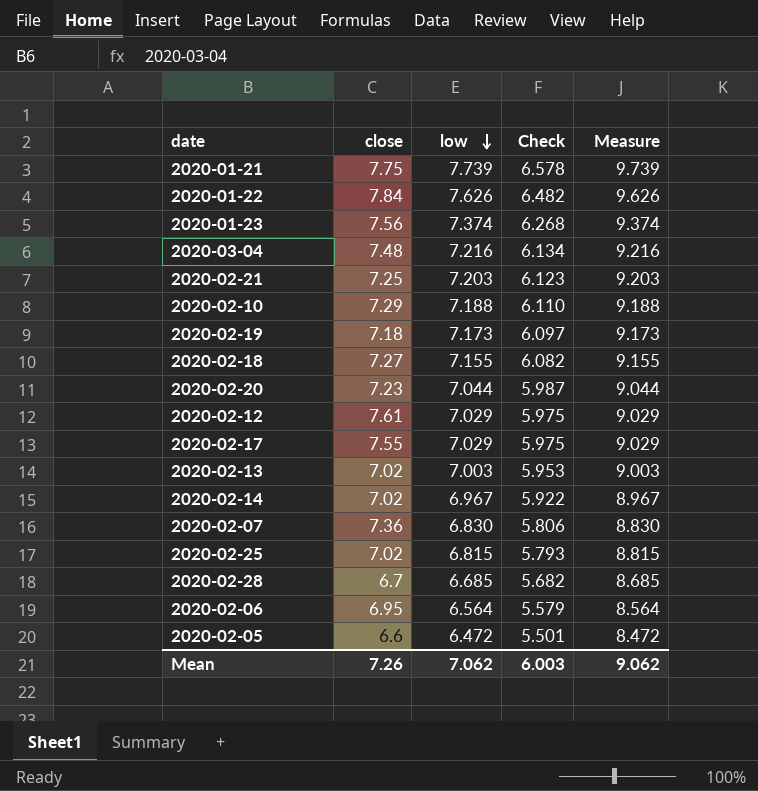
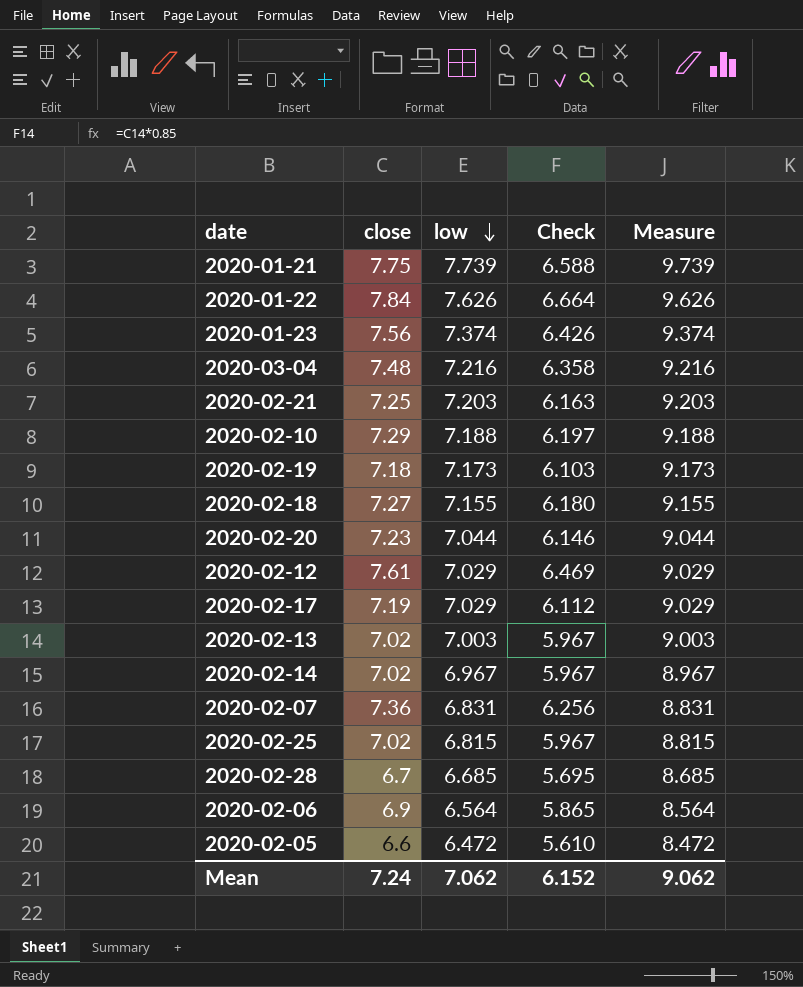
column Check | formula: [low] * 0.85 -> [close] * 0.85
2020-02-17 | close: 7.55 -> 7.19
2020-02-07 | low: 6.830 -> 6.831
2020-02-07 | Measure: 8.830 -> 8.831
2020-02-06 | close: 6.95 -> 6.9
Mean | close: 7.26 -> 7.24
Mean | Check: 6.003 -> 6.152

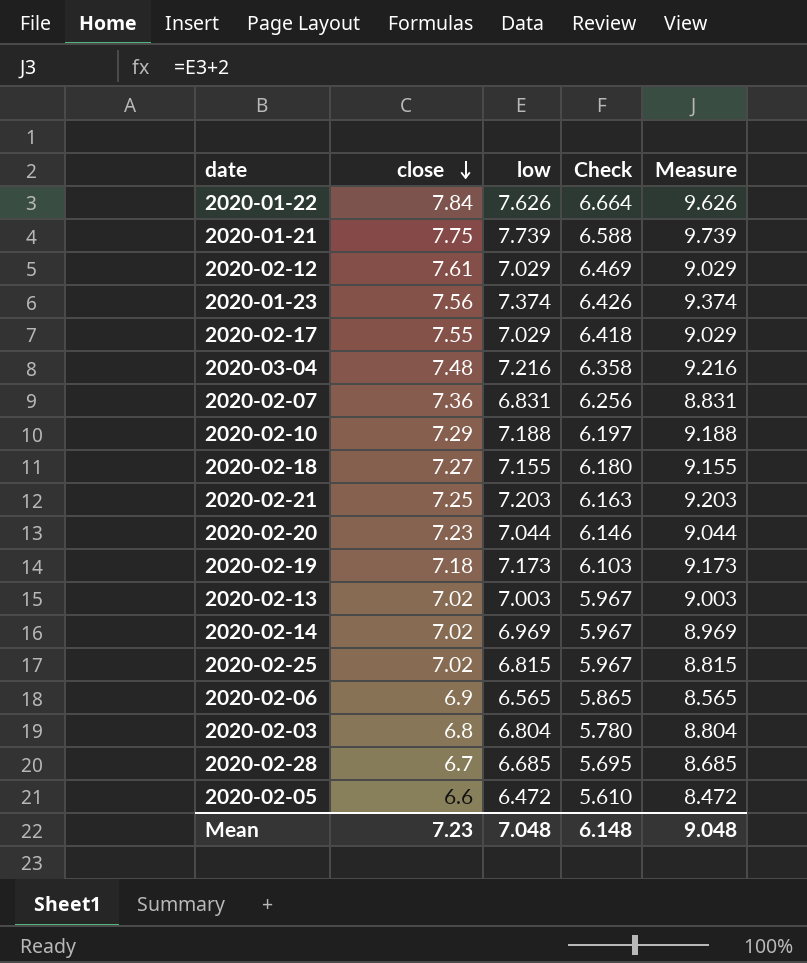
row order: low descending -> close descending
2020-02-17 | close: 7.19 -> 7.55
2020-02-17 | Check: 6.112 -> 6.418
2020-02-14 | low: 6.967 -> 6.969
2020-02-14 | Measure: 8.967 -> 8.969
2020-02-06 | low: 6.564 -> 6.565
2020-02-06 | Measure: 8.564 -> 8.565
row 2020-02-03: none -> 6.8 | 6.804 | 5.780 | 8.804
Mean | close: 7.24 -> 7.23
Mean | low: 7.062 -> 7.048
Mean | Check: 6.152 -> 6.148
Mean | Measure: 9.062 -> 9.048

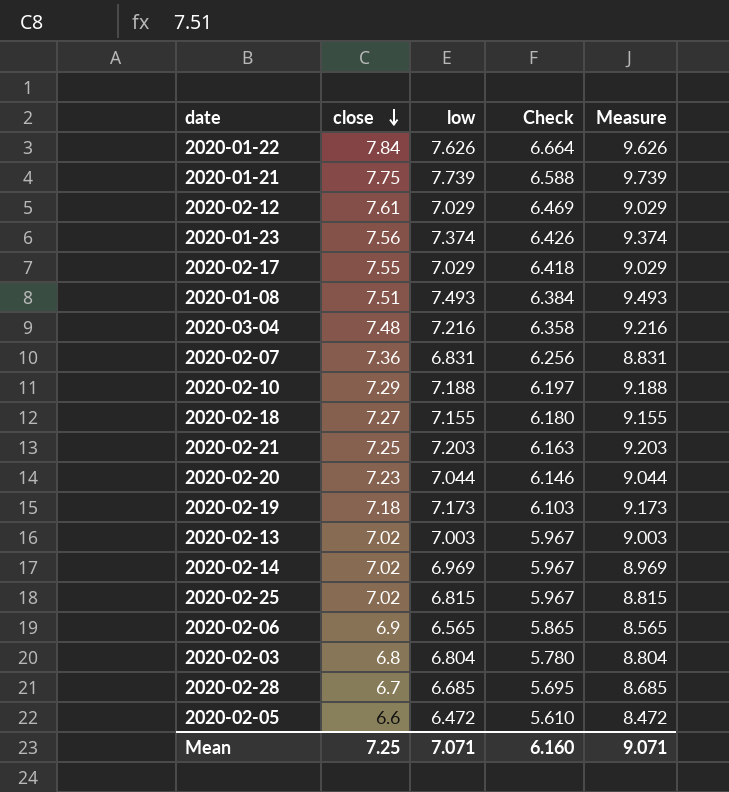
row 2020-01-08: none -> 7.51 | 7.493 | 6.384 | 9.493
Mean | close: 7.23 -> 7.25
Mean | low: 7.048 -> 7.071
Mean | Check: 6.148 -> 6.160
Mean | Measure: 9.048 -> 9.071

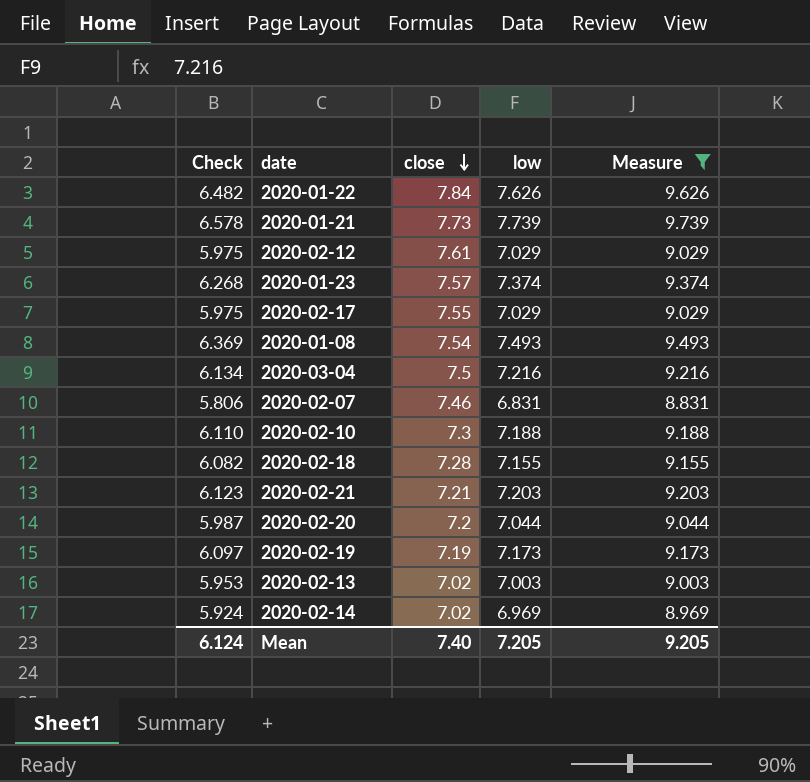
filter: none -> Measure >= 8.831
column Check | formula: [close] * 0.85 -> [low] * 0.85
column Check | position: 4 -> 1
2020-01-21 | close: 7.75 -> 7.73
2020-01-23 | close: 7.56 -> 7.57
2020-01-08 | close: 7.51 -> 7.54
2020-03-04 | close: 7.48 -> 7.5
2020-02-07 | close: 7.36 -> 7.46
2020-02-10 | close: 7.29 -> 7.3
2020-02-18 | close: 7.27 -> 7.28
2020-02-21 | close: 7.25 -> 7.21
2020-02-20 | close: 7.23 -> 7.2
2020-02-19 | close: 7.18 -> 7.19
Mean | Check: 6.160 -> 6.124
Mean | close: 7.25 -> 7.40
Mean | low: 7.071 -> 7.205
Mean | Measure: 9.071 -> 9.205

